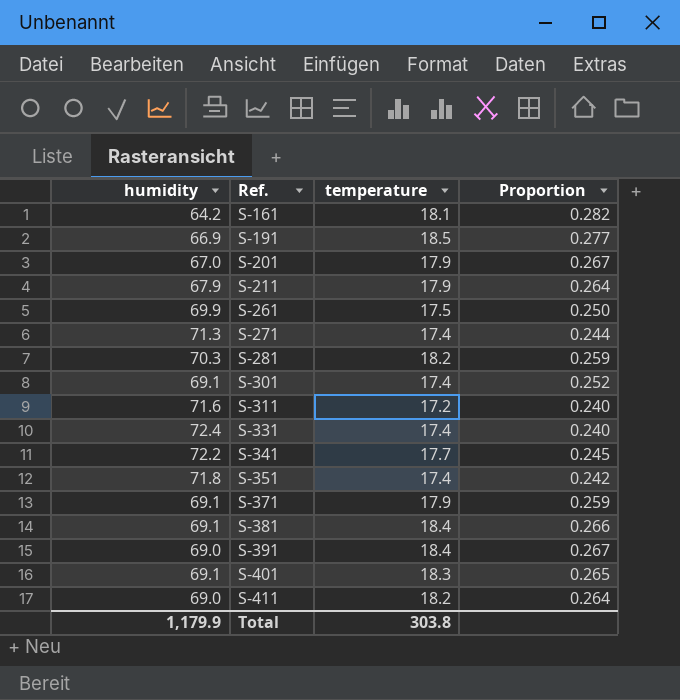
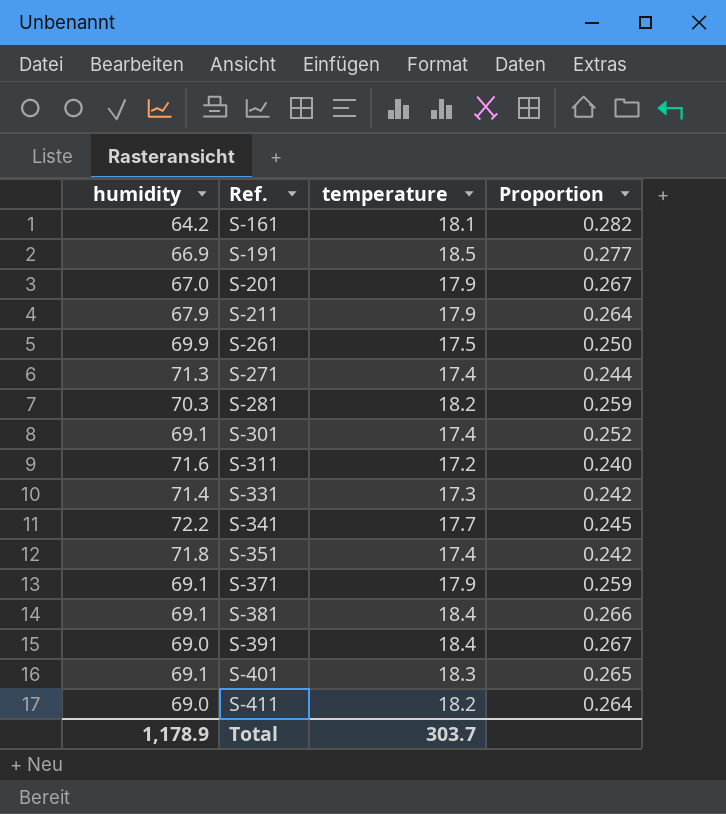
S-331 | humidity: 72.4 -> 71.4
S-331 | temperature: 17.4 -> 17.3
S-331 | Proportion: 0.240 -> 0.242
Total | humidity: 1,179.9 -> 1,178.9
Total | temperature: 303.8 -> 303.7

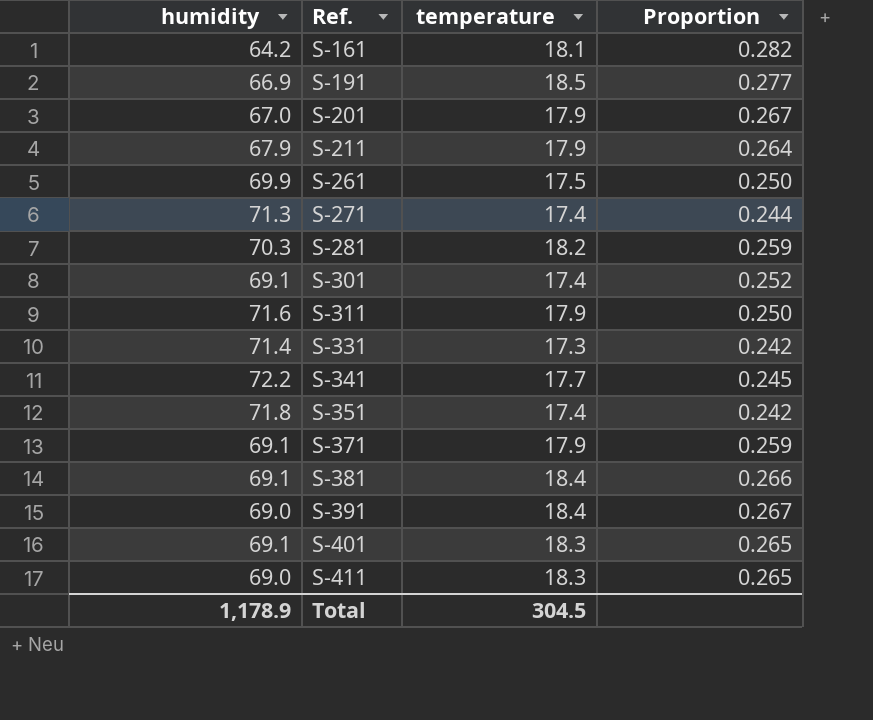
S-311 | temperature: 17.2 -> 17.9
S-311 | Proportion: 0.240 -> 0.250
S-411 | temperature: 18.2 -> 18.3
S-411 | Proportion: 0.264 -> 0.265
Total | temperature: 303.7 -> 304.5

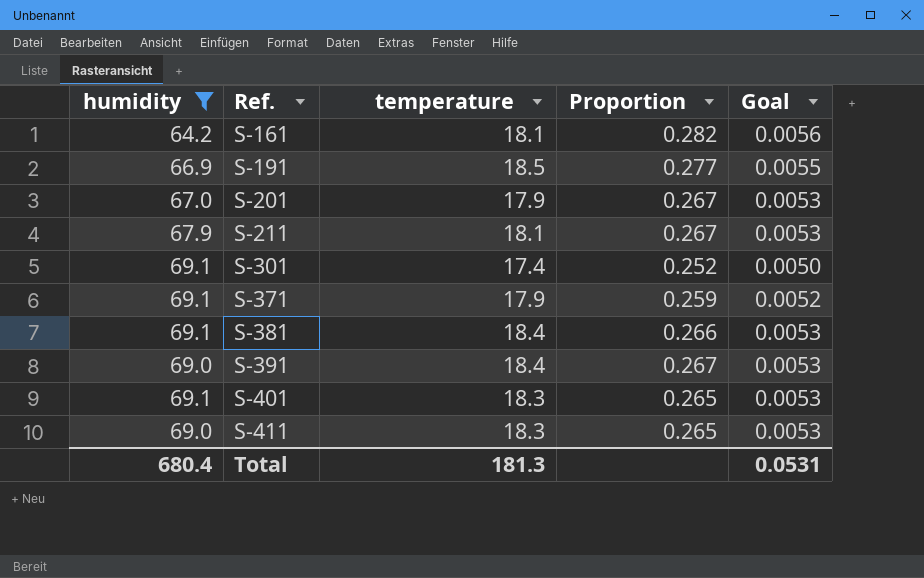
filter: none -> humidity <= 69.1
column Goal | formula: none -> [Proportion] * 0.02
S-211 | temperature: 17.9 -> 18.1
S-211 | Proportion: 0.264 -> 0.267
Total | humidity: 1,178.9 -> 680.4
Total | temperature: 304.5 -> 181.3

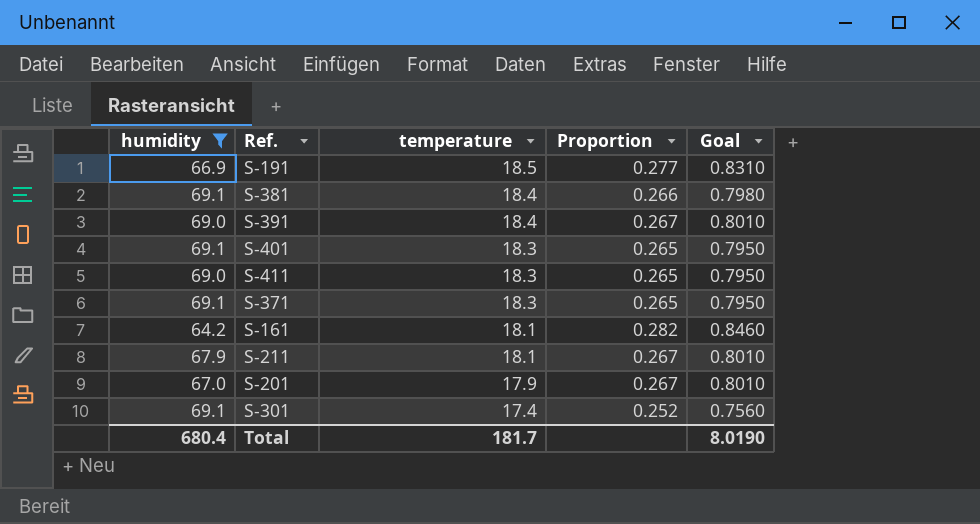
row order: Ref. ascending -> temperature descending
column Goal | formula: [Proportion] * 0.02 -> [Proportion] * 3
S-371 | temperature: 17.9 -> 18.3
S-371 | Proportion: 0.259 -> 0.265
Total | temperature: 181.3 -> 181.7
Total | Goal: 0.0531 -> 8.0190

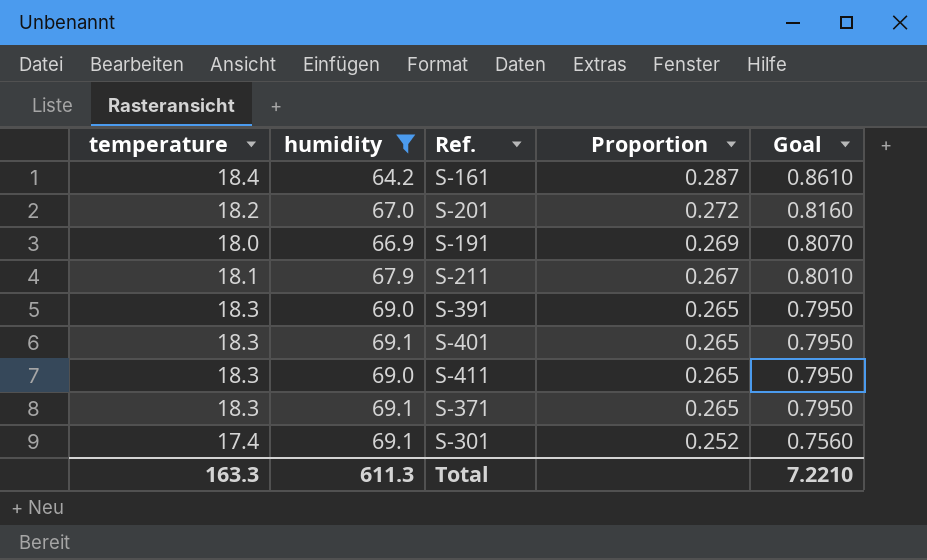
row order: temperature descending -> Proportion descending
column temperature | position: 3 -> 1
row S-381: 69.1 | 18.4 | 0.266 | 0.7980 -> none
S-161 | temperature: 18.1 -> 18.4
S-161 | Proportion: 0.282 -> 0.287
S-161 | Goal: 0.8460 -> 0.8610
S-201 | temperature: 17.9 -> 18.2
S-201 | Proportion: 0.267 -> 0.272
S-201 | Goal: 0.8010 -> 0.8160
S-191 | temperature: 18.5 -> 18.0
S-191 | Proportion: 0.277 -> 0.269
S-191 | Goal: 0.8310 -> 0.8070
S-391 | temperature: 18.4 -> 18.3
S-391 | Proportion: 0.267 -> 0.265
S-391 | Goal: 0.8010 -> 0.7950
Total | temperature: 181.7 -> 163.3
Total | humidity: 680.4 -> 611.3
Total | Goal: 8.0190 -> 7.2210

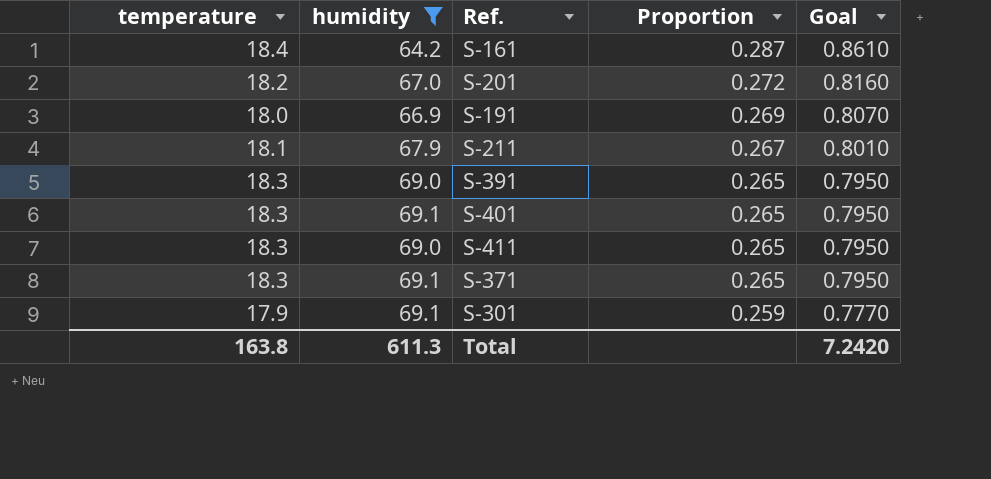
S-301 | temperature: 17.4 -> 17.9
S-301 | Proportion: 0.252 -> 0.259
S-301 | Goal: 0.7560 -> 0.7770
Total | temperature: 163.3 -> 163.8
Total | Goal: 7.2210 -> 7.2420

